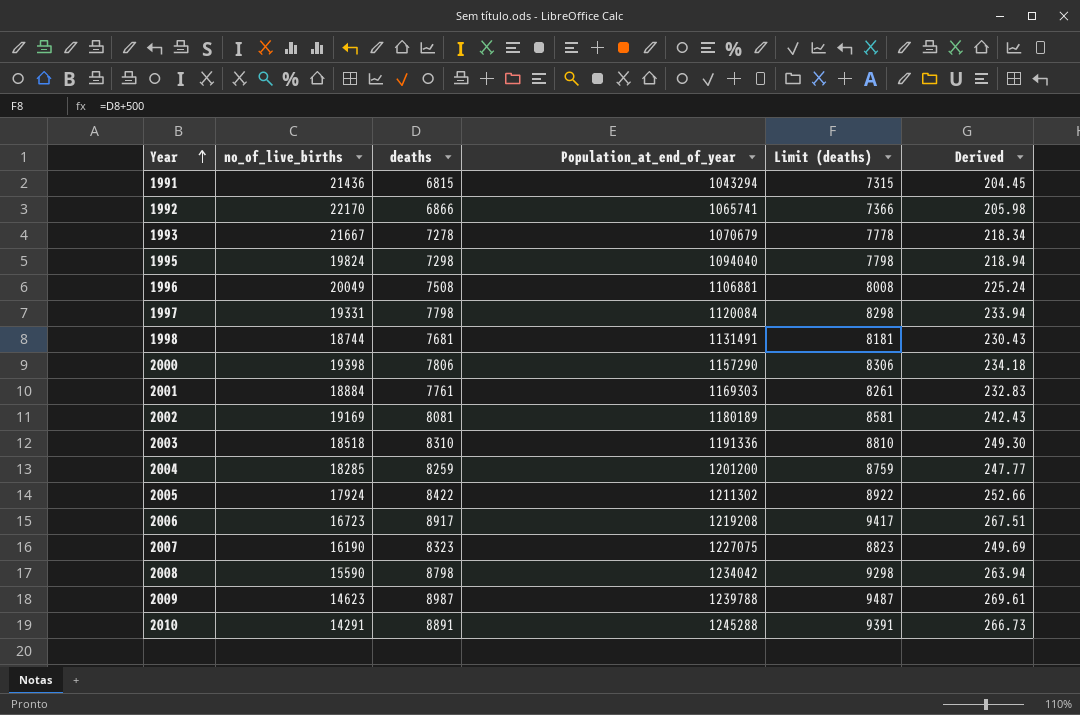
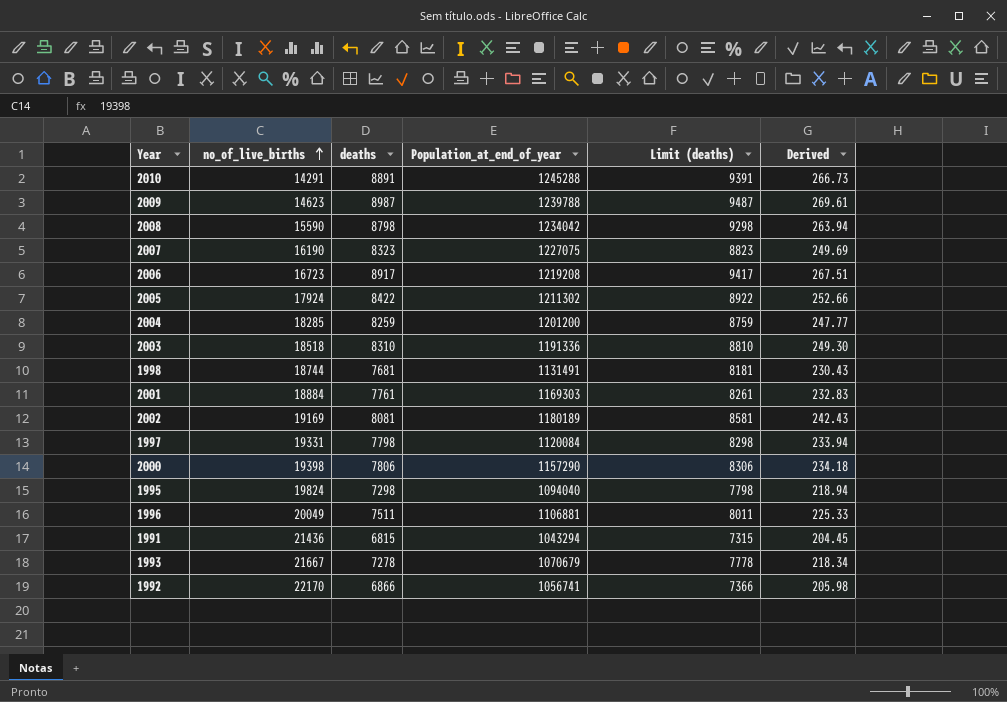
row order: Year ascending -> no_of_live_births ascending
1996 | deaths: 7508 -> 7511
1996 | Limit (deaths): 8008 -> 8011
1996 | Derived: 225.24 -> 225.33
1992 | Population_at_end_of_year: 1065741 -> 1056741

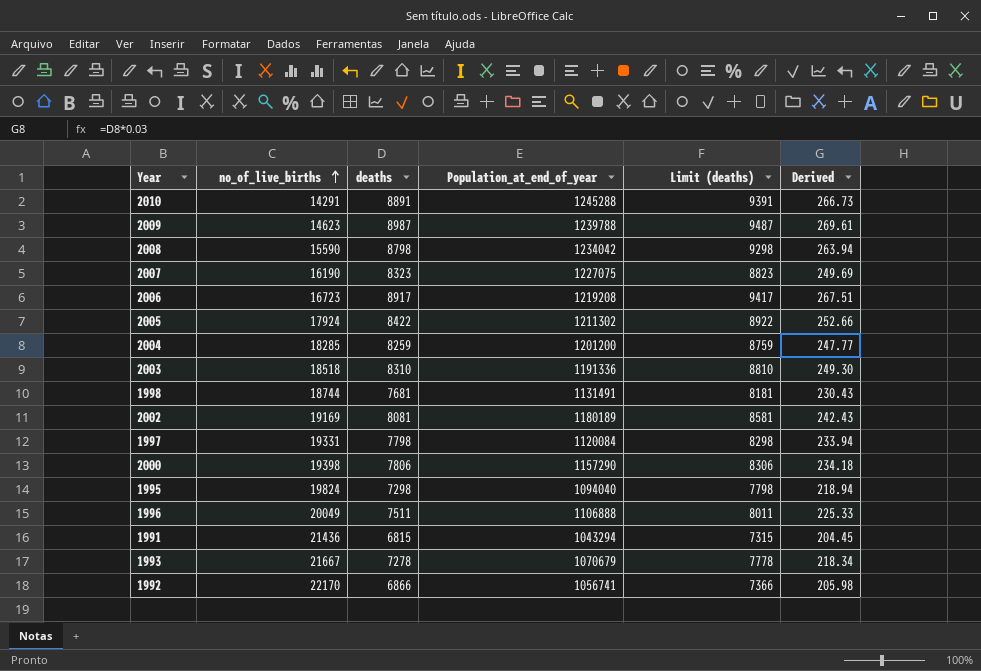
row 2001: 18884 | 7761 | 1169303 | 8261 | 232.83 -> none
1996 | Population_at_end_of_year: 1106881 -> 1106888

